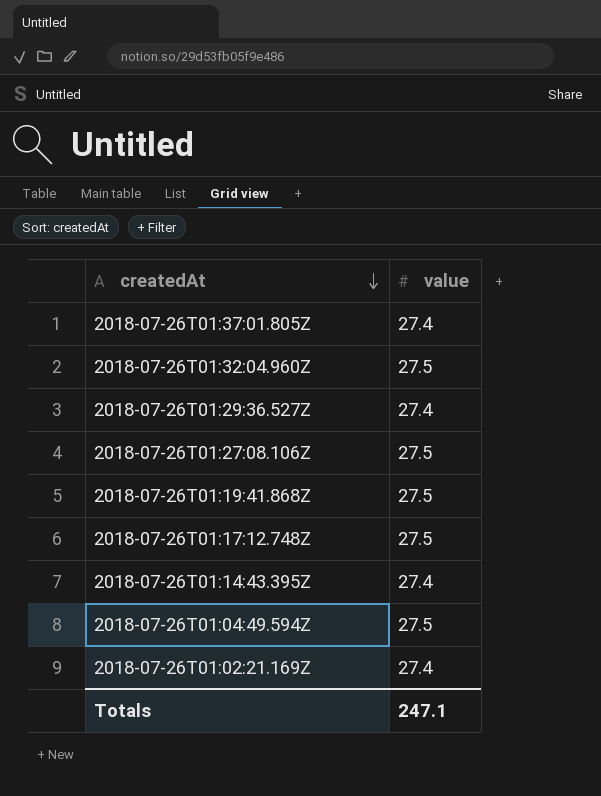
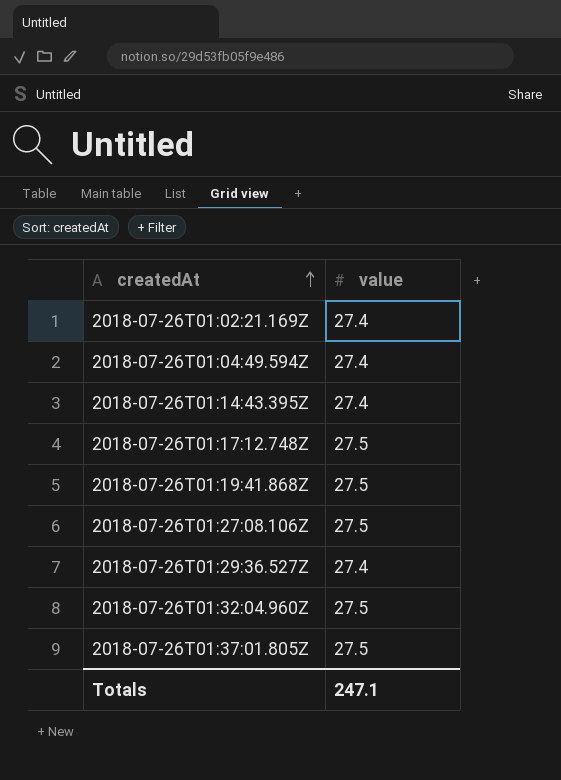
row order: createdAt descending -> createdAt ascending
2018-07-26T01:04:49.594Z | value: 27.5 -> 27.4
2018-07-26T01:37:01.805Z | value: 27.4 -> 27.5

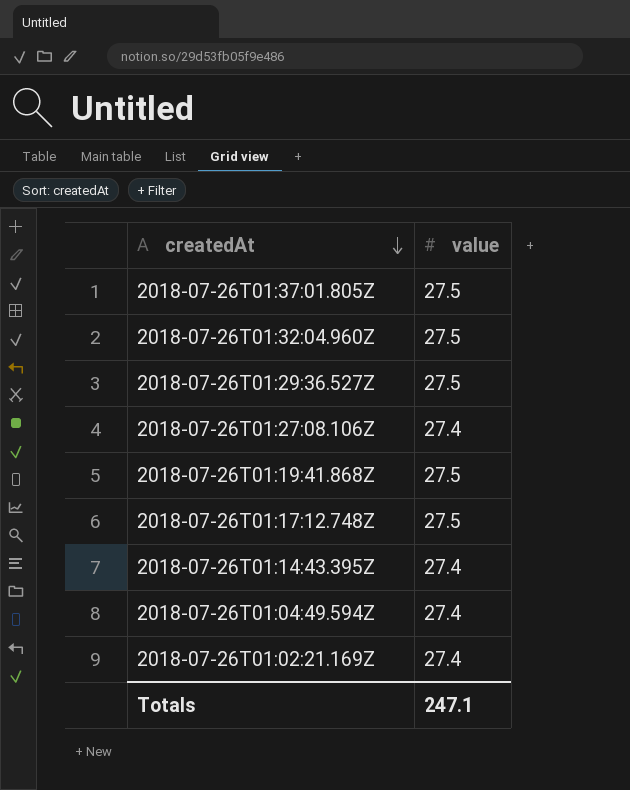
row order: createdAt ascending -> createdAt descending
2018-07-26T01:29:36.527Z | value: 27.4 -> 27.5
2018-07-26T01:27:08.106Z | value: 27.5 -> 27.4

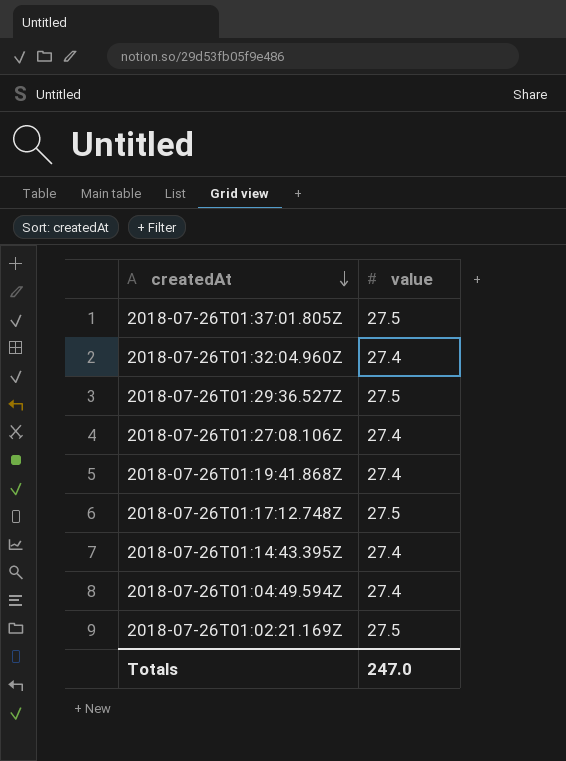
2018-07-26T01:32:04.960Z | value: 27.5 -> 27.4
2018-07-26T01:19:41.868Z | value: 27.5 -> 27.4
2018-07-26T01:02:21.169Z | value: 27.4 -> 27.5
Totals | value: 247.1 -> 247.0

